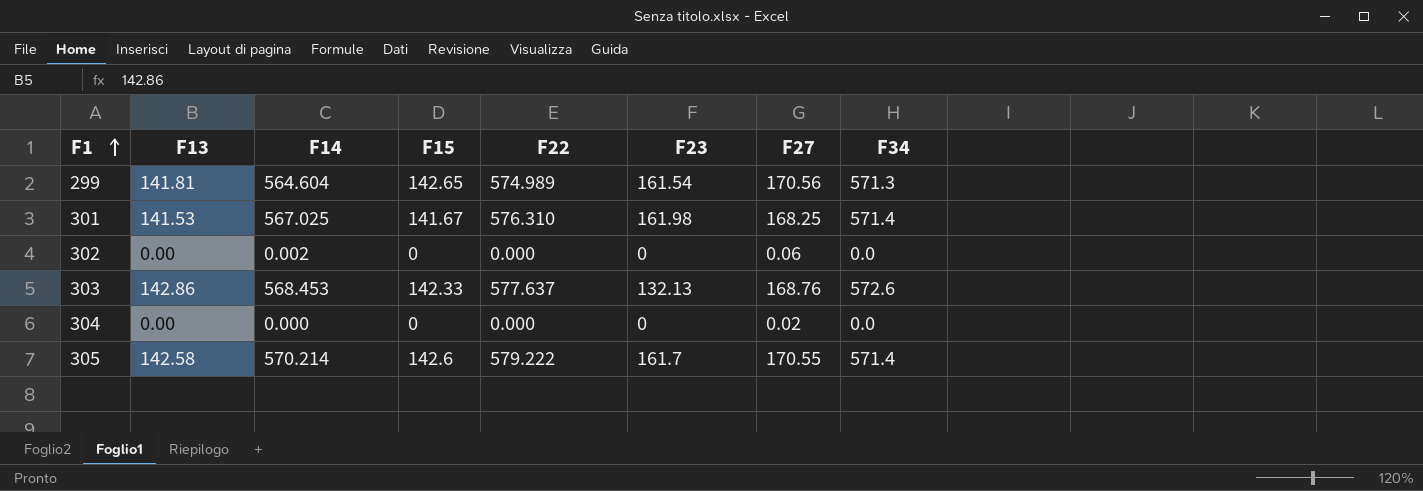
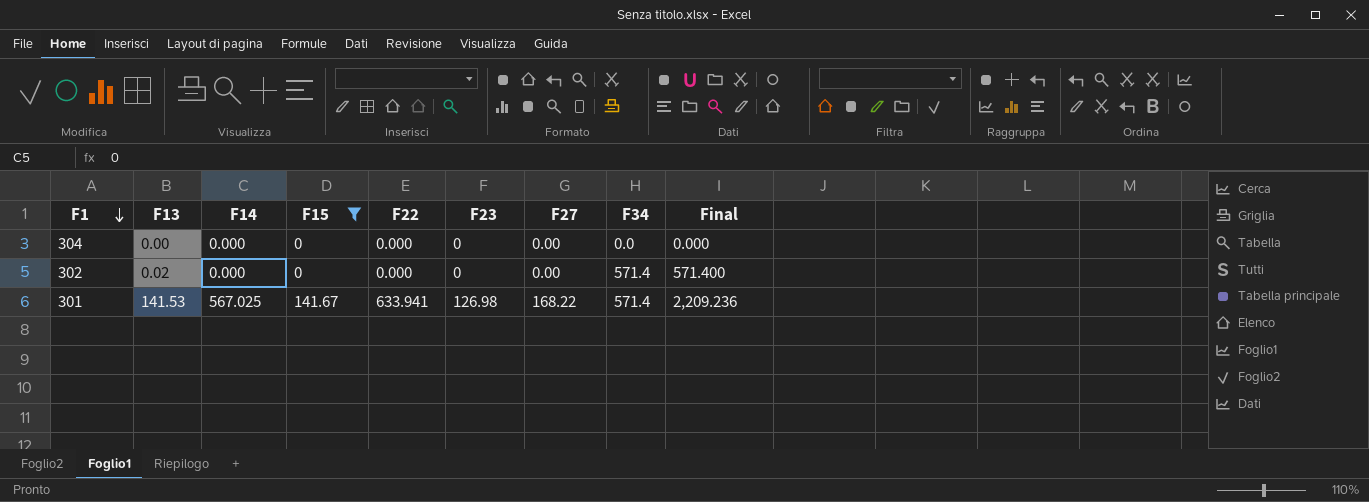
filter: none -> F15 <= 141.67
row order: F1 ascending -> F1 descending
column Final | formula: none -> [F14] + [F15] + [F22] + [F23] + [F27] + [F34]
304 | F27: 0.02 -> 0.00
302 | F13: 0.00 -> 0.02
302 | F14: 0.002 -> 0.000
302 | F27: 0.06 -> 0.00
302 | F34: 0.0 -> 571.4
301 | F22: 576.310 -> 633.941
301 | F23: 161.98 -> 126.98
301 | F27: 168.25 -> 168.22

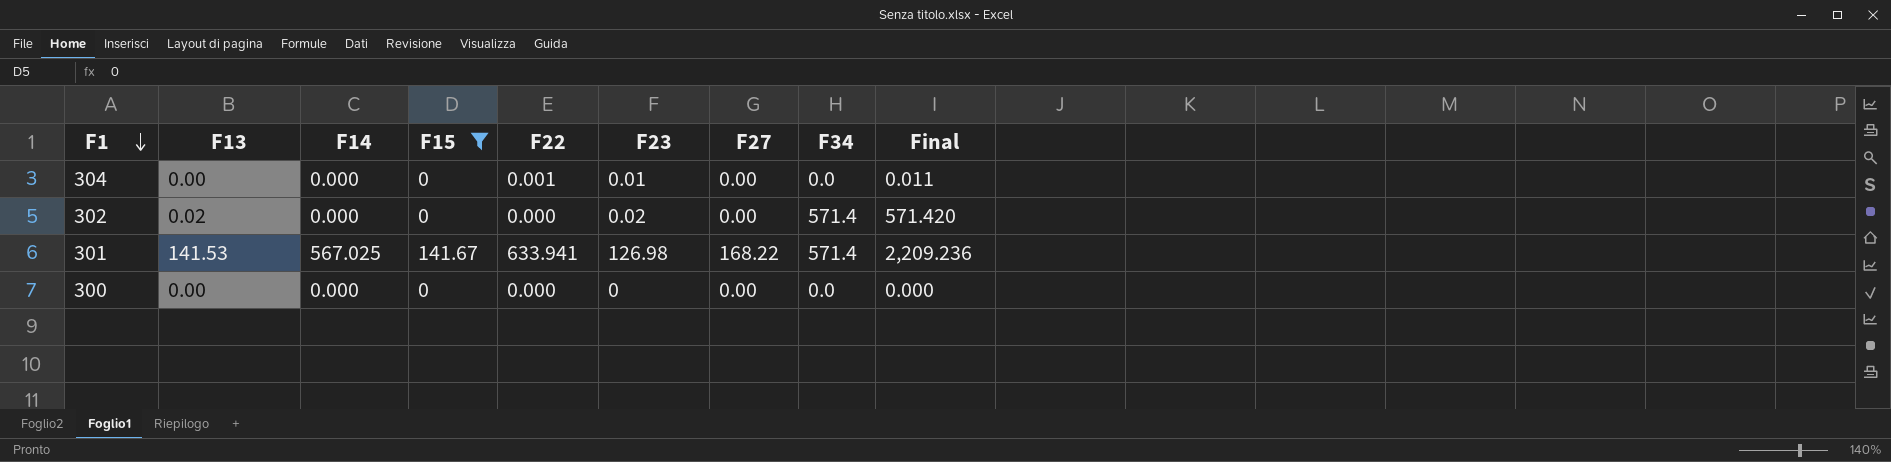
304 | F22: 0.000 -> 0.001
304 | F23: 0 -> 0.01
304 | Final: 0.000 -> 0.011
302 | F23: 0 -> 0.02
302 | Final: 571.400 -> 571.420
row 300: none -> 0.00 | 0.000 | 0 | 0.000 | 0 | 0.00 | 0.0 | 0.000

